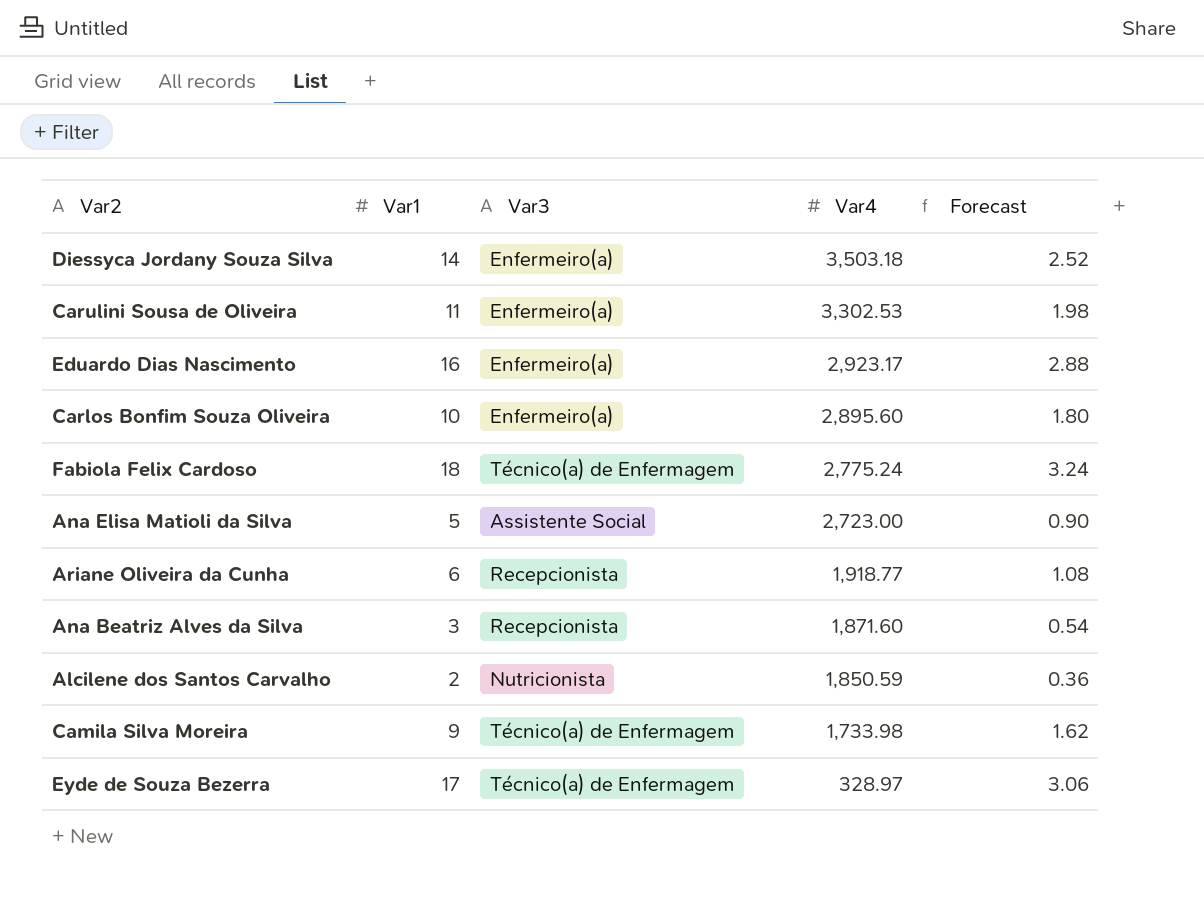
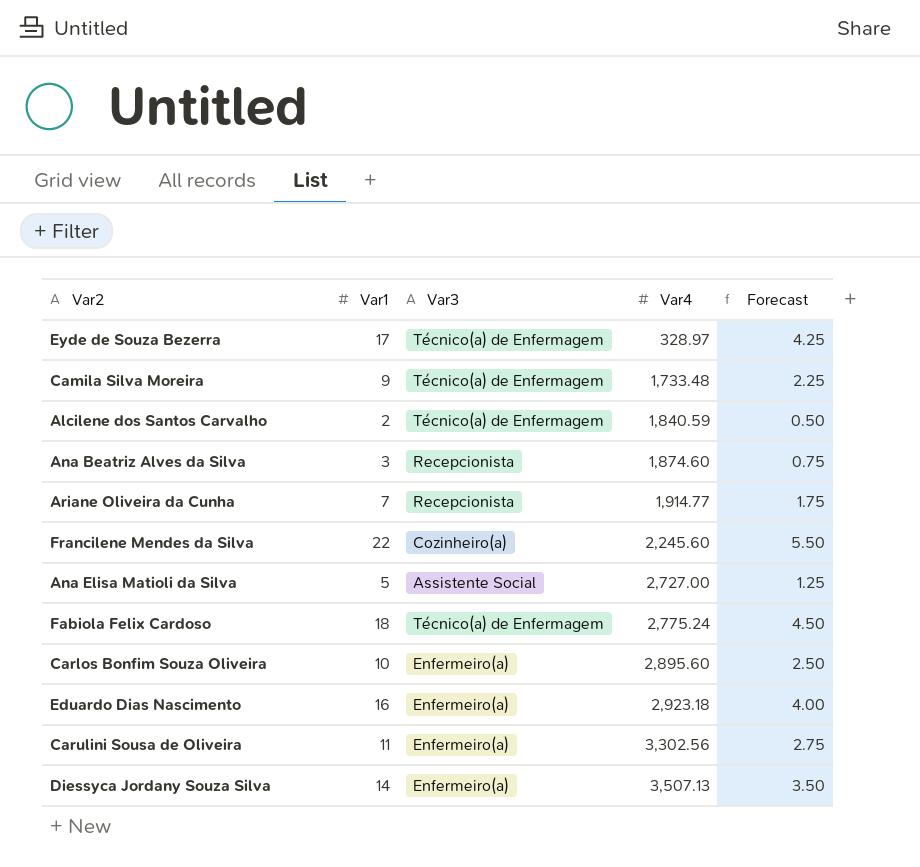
row order: Var4 descending -> Var4 ascending
column Forecast | formula: [Var1] * 0.18 -> [Var1] * 0.25
Camila Silva Moreira | Var4: 1,733.98 -> 1,733.48
Alcilene dos Santos Carvalho | Var3: Nutricionista -> Técnico(a) de Enfermagem
Alcilene dos Santos Carvalho | Var4: 1,850.59 -> 1,840.59
Ana Beatriz Alves da Silva | Var4: 1,871.60 -> 1,874.60
Ariane Oliveira da Cunha | Var1: 6 -> 7
Ariane Oliveira da Cunha | Var4: 1,918.77 -> 1,914.77
row Francilene Mendes da Silva: none -> 22 | Cozinheiro(a) | 2,245.60 | 5.50
Ana Elisa Matioli da Silva | Var4: 2,723.00 -> 2,727.00
Eduardo Dias Nascimento | Var4: 2,923.17 -> 2,923.18
Carulini Sousa de Oliveira | Var4: 3,302.53 -> 3,302.56
Diessyca Jordany Souza Silva | Var4: 3,503.18 -> 3,507.13

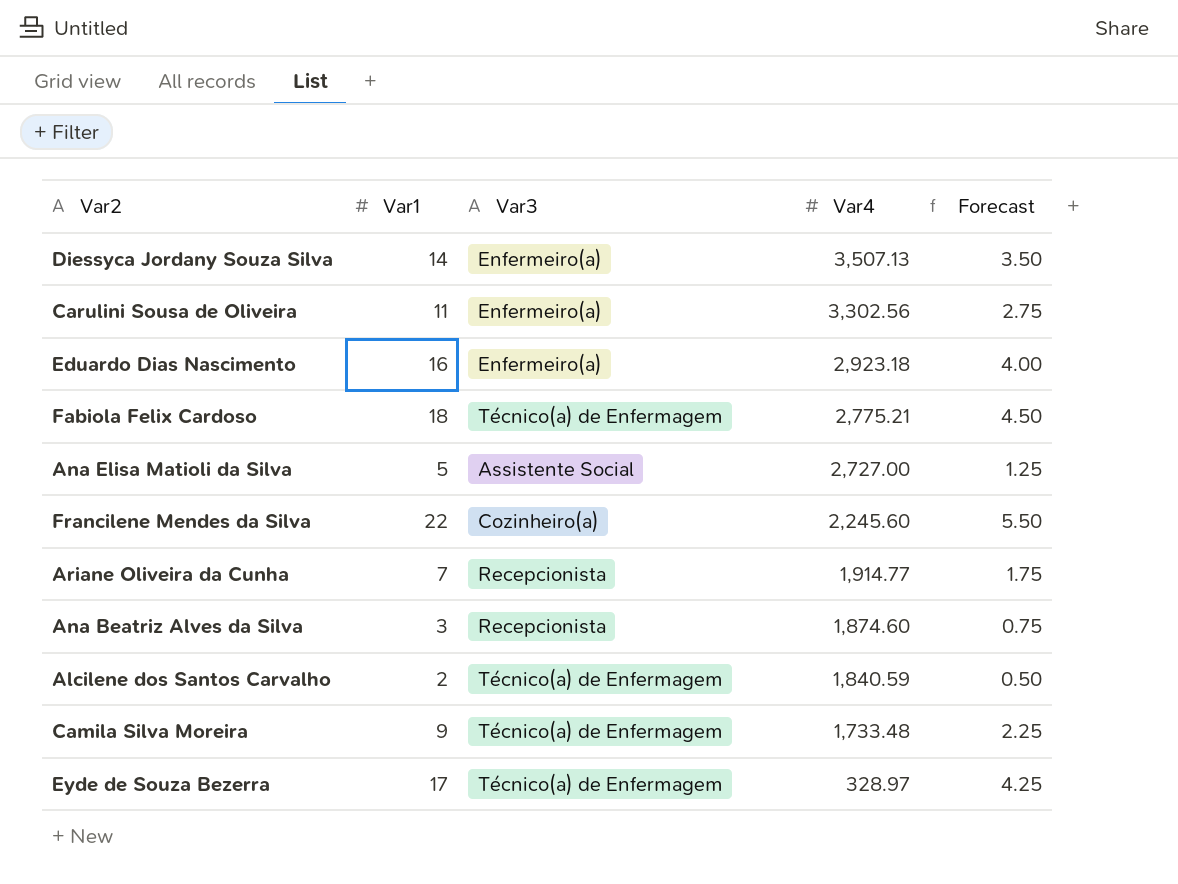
row order: Var4 ascending -> Var4 descending
row Carlos Bonfim Souza Oliveira: 10 | Enfermeiro(a) | 2,895.60 | 2.50 -> none
Fabiola Felix Cardoso | Var4: 2,775.24 -> 2,775.21

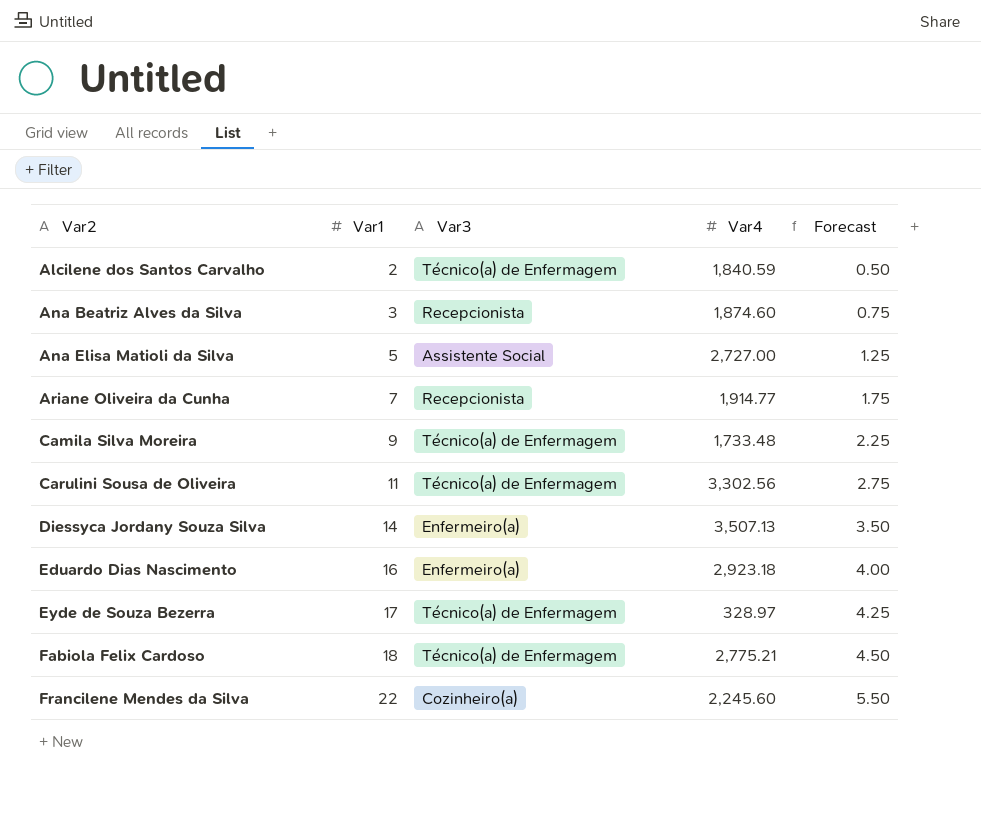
row order: Var4 descending -> Var2 ascending
Carulini Sousa de Oliveira | Var3: Enfermeiro(a) -> Técnico(a) de Enfermagem

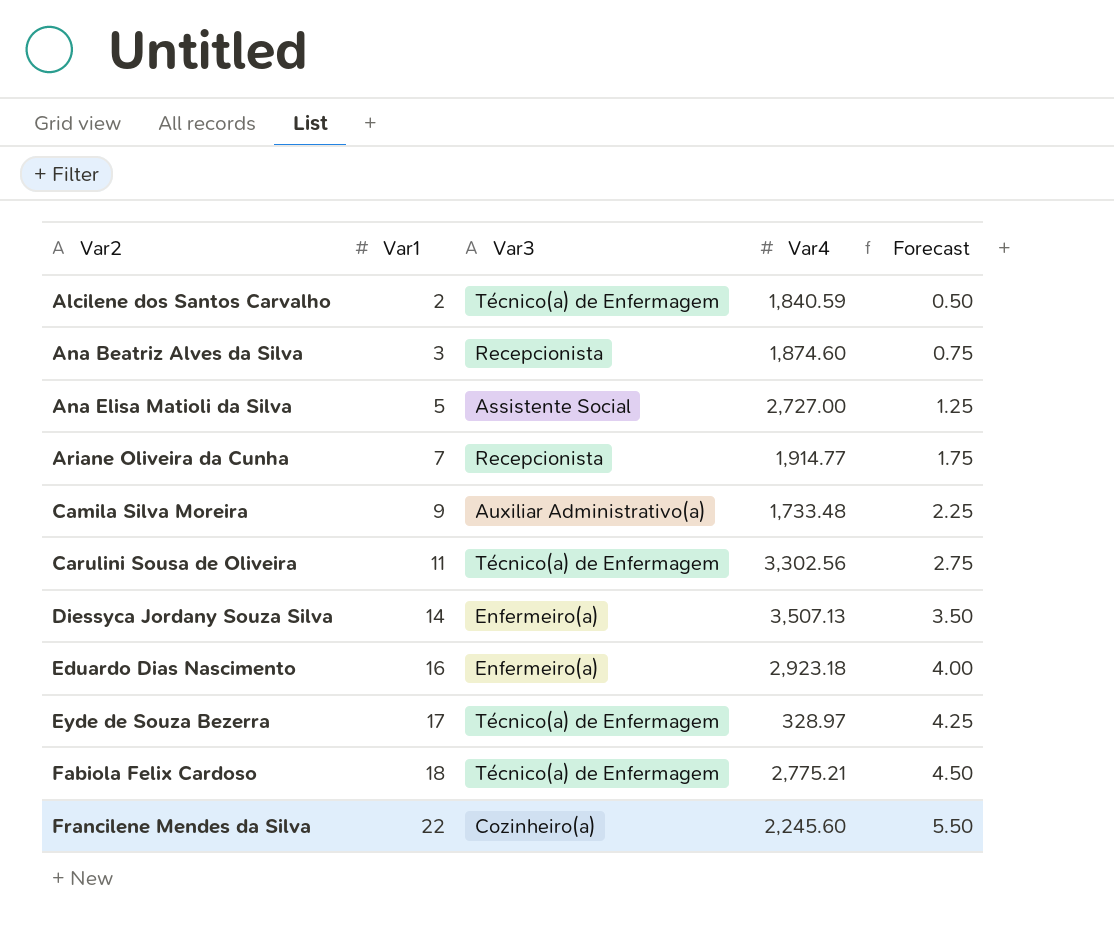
Camila Silva Moreira | Var3: Técnico(a) de Enfermagem -> Auxiliar Administrativo(a)

